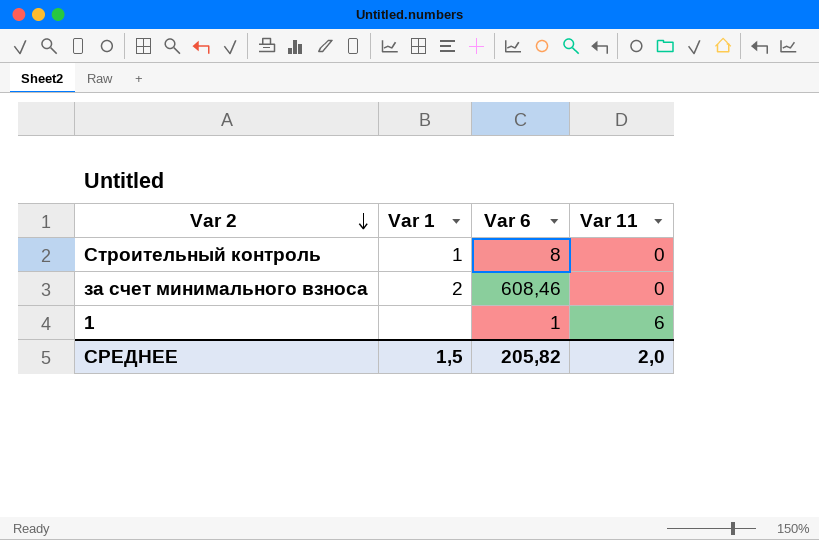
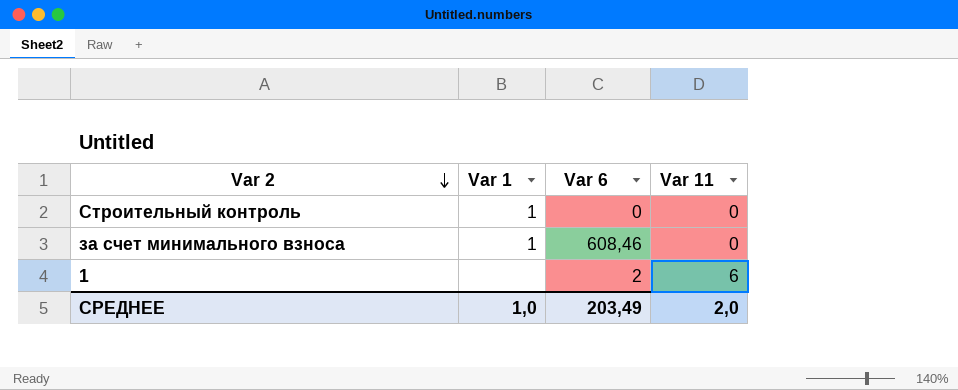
Строительный контроль | Var 6: 8 -> 0
за счет минимального взноса | Var 1: 2 -> 1
1 | Var 6: 1 -> 2
СРЕДНЕЕ | Var 1: 1,5 -> 1,0
СРЕДНЕЕ | Var 6: 205,82 -> 203,49

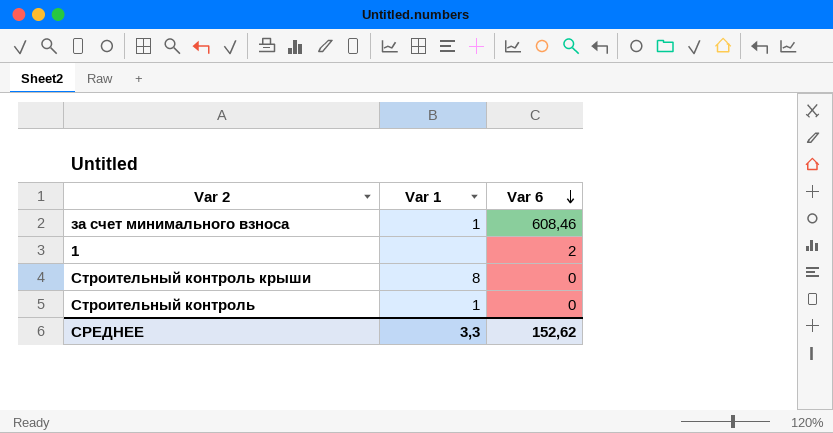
row order: Var 2 descending -> Var 6 descending
column Var 11 | position: 4 -> none
row Строительный контроль крыши: none -> 8 | 0
СРЕДНЕЕ | Var 1: 1,0 -> 3,3
СРЕДНЕЕ | Var 6: 203,49 -> 152,62

